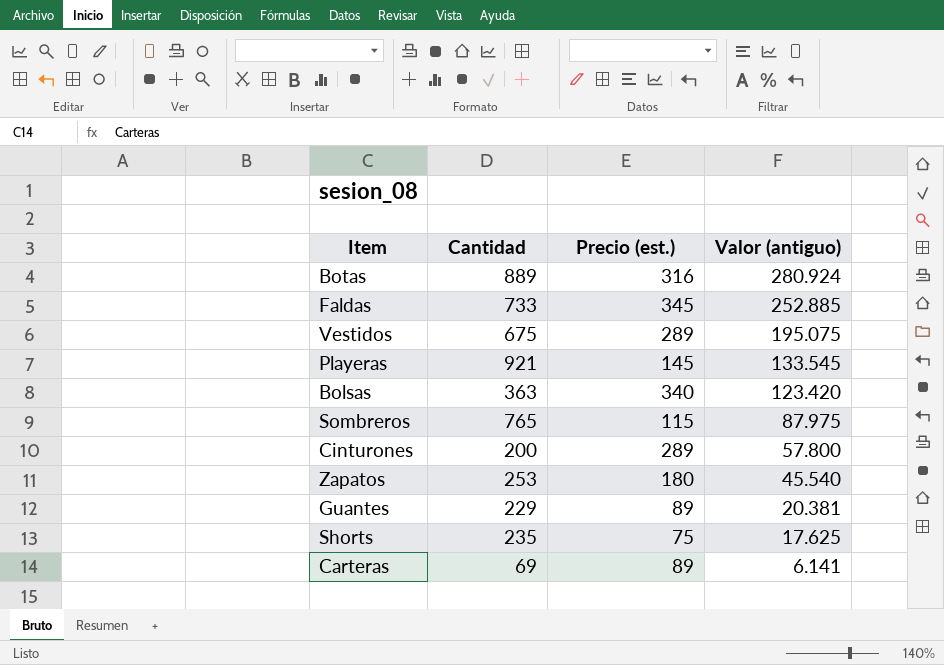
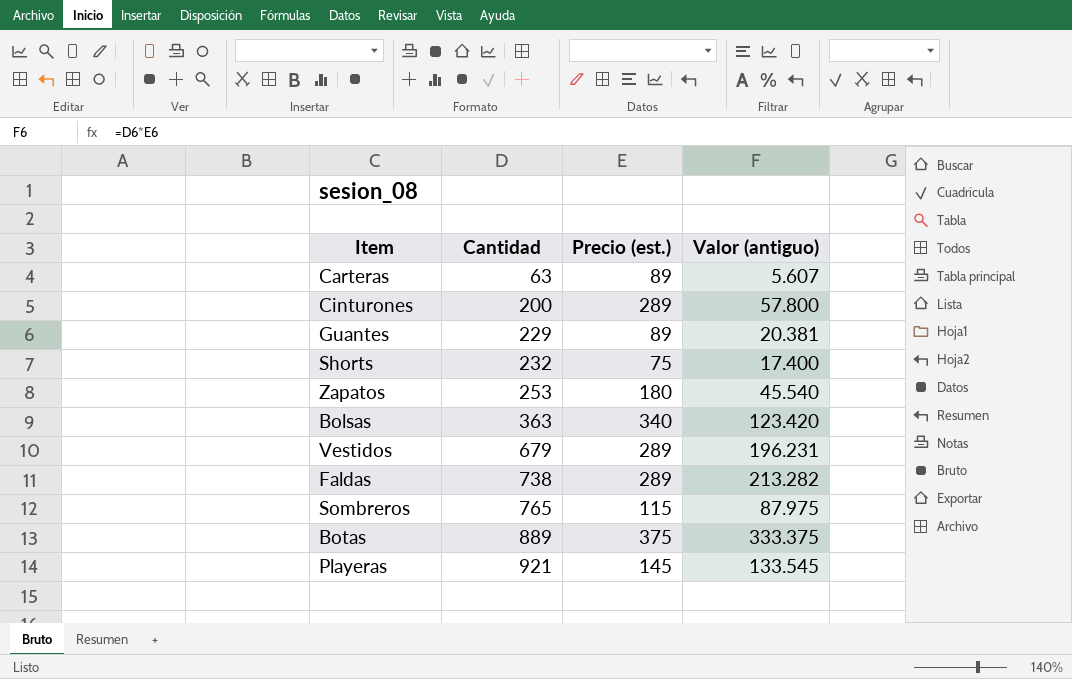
row order: Valor (antiguo) descending -> Cantidad ascending
Carteras | Cantidad: 69 -> 63
Carteras | Valor (antiguo): 6.141 -> 5.607
Shorts | Cantidad: 235 -> 232
Shorts | Valor (antiguo): 17.625 -> 17.400
Vestidos | Cantidad: 675 -> 679
Vestidos | Valor (antiguo): 195.075 -> 196.231
Faldas | Cantidad: 733 -> 738
Faldas | Precio (est.): 345 -> 289
Faldas | Valor (antiguo): 252.885 -> 213.282
Botas | Precio (est.): 316 -> 375
Botas | Valor (antiguo): 280.924 -> 333.375

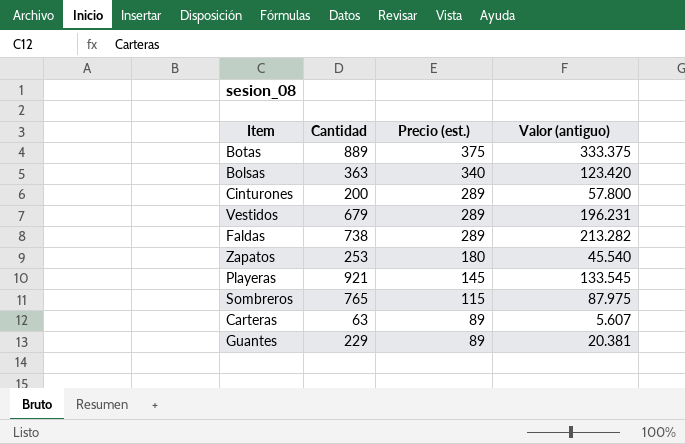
row order: Cantidad ascending -> Precio (est.) descending
row Shorts: 232 | 75 | 17.400 -> none

